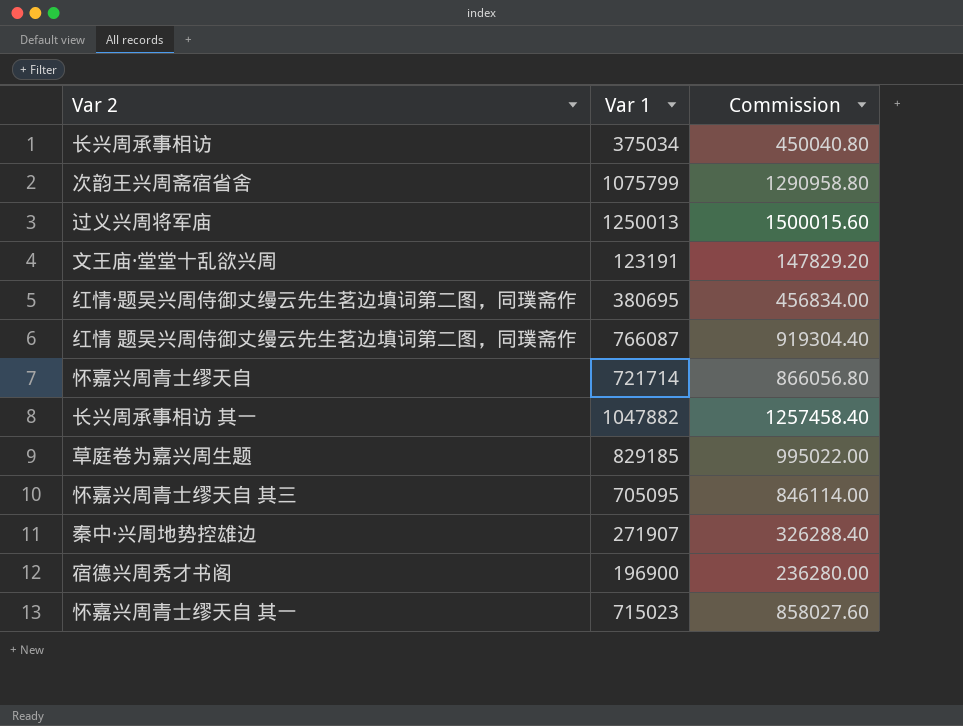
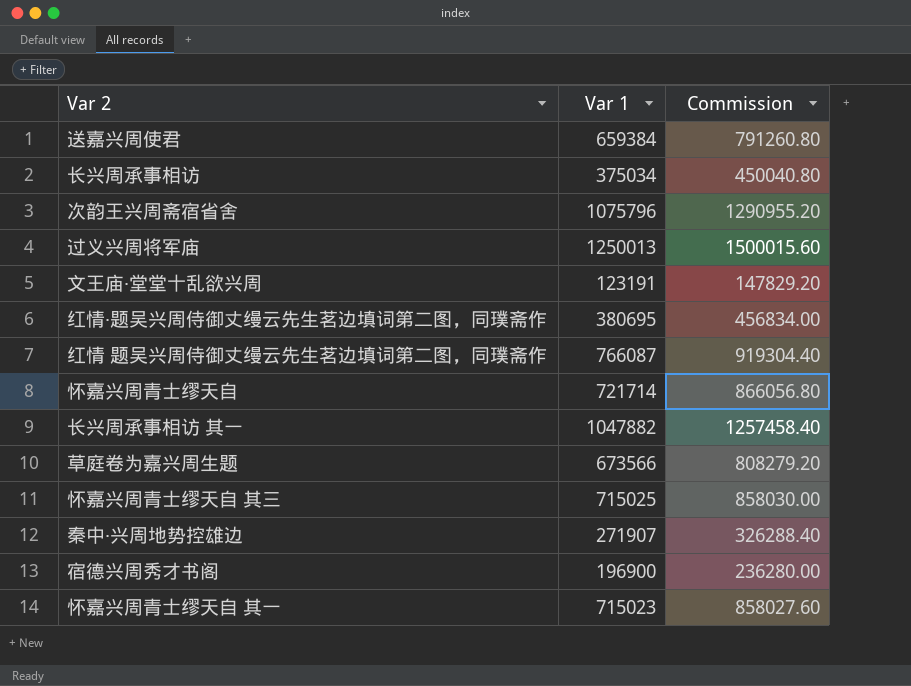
row 送嘉兴周使君: none -> 659384 | 791260.80
次韵王兴周斋宿省舍 | Var 1: 1075799 -> 1075796
次韵王兴周斋宿省舍 | Commission: 1290958.80 -> 1290955.20
草庭卷为嘉兴周生题 | Var 1: 829185 -> 673566
草庭卷为嘉兴周生题 | Commission: 995022.00 -> 808279.20
怀嘉兴周青士缪天自 其三 | Var 1: 705095 -> 715025
怀嘉兴周青士缪天自 其三 | Commission: 846114.00 -> 858030.00

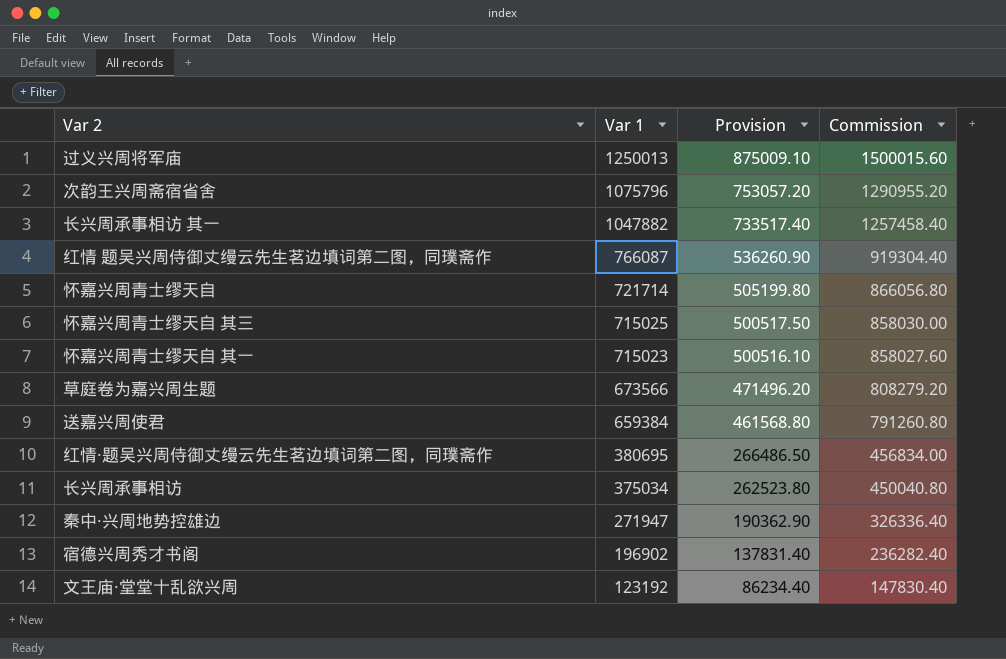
row order: none -> Var 1 descending
column Provision | formula: none -> [Var 1] * 0.7
秦中·兴周地势控雄边 | Var 1: 271907 -> 271947
秦中·兴周地势控雄边 | Commission: 326288.40 -> 326336.40
宿德兴周秀才书阁 | Var 1: 196900 -> 196902
宿德兴周秀才书阁 | Commission: 236280.00 -> 236282.40
文王庙·堂堂十乱欲兴周 | Var 1: 123191 -> 123192
文王庙·堂堂十乱欲兴周 | Commission: 147829.20 -> 147830.40

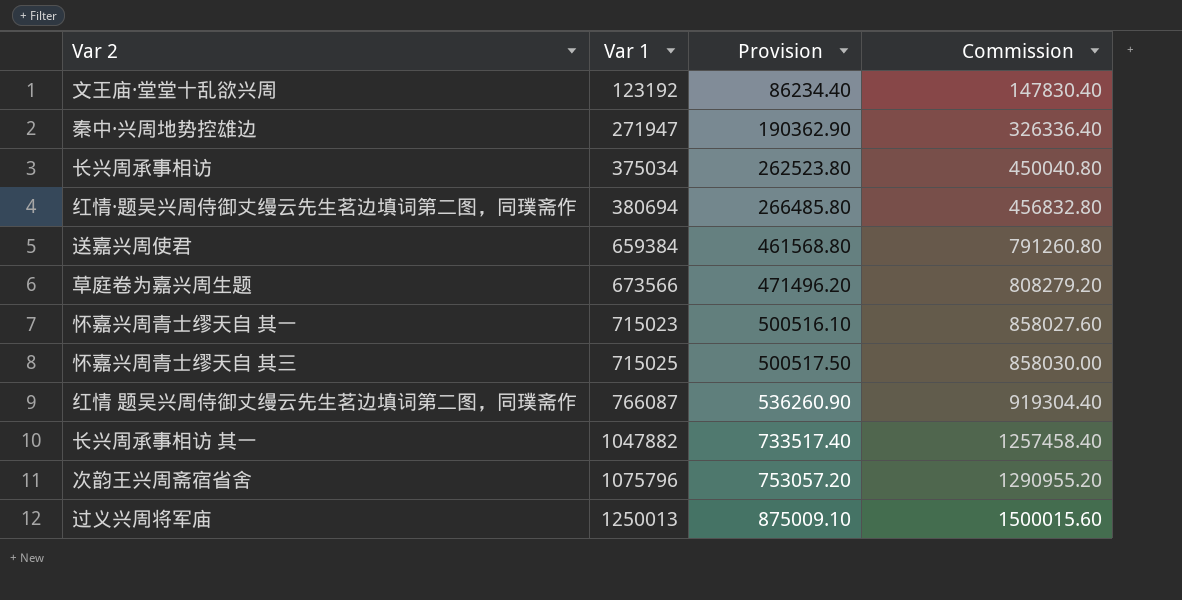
row order: Var 1 descending -> Var 1 ascending
row 怀嘉兴周青士缪天自: 721714 | 505199.80 | 866056.80 -> none
row 宿德兴周秀才书阁: 196902 | 137831.40 | 236282.40 -> none
红情·题吴兴周侍御丈缦云先生茗边填词第二图，同璞斋作 | Var 1: 380695 -> 380694
红情·题吴兴周侍御丈缦云先生茗边填词第二图，同璞斋作 | Provision: 266486.50 -> 266485.80
红情·题吴兴周侍御丈缦云先生茗边填词第二图，同璞斋作 | Commission: 456834.00 -> 456832.80

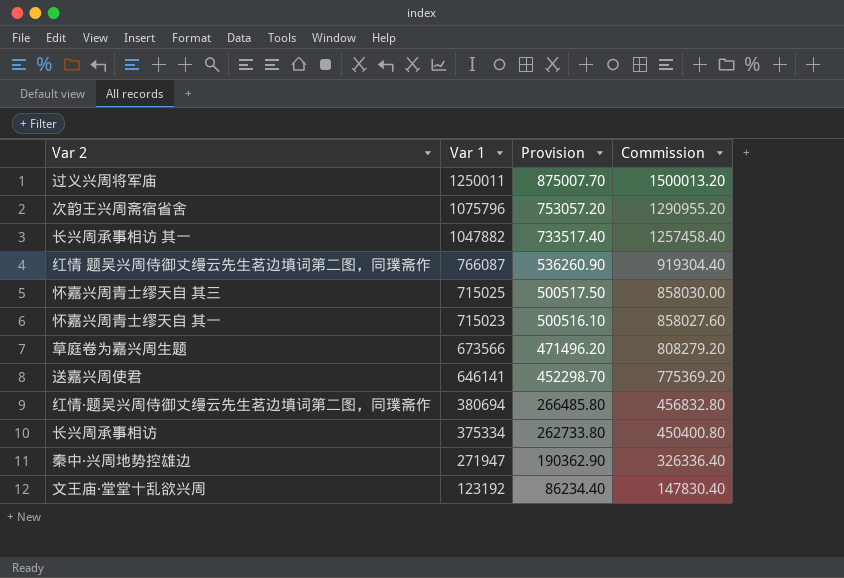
row order: Var 1 ascending -> Var 1 descending
过义兴周将军庙 | Var 1: 1250013 -> 1250011
过义兴周将军庙 | Provision: 875009.10 -> 875007.70
过义兴周将军庙 | Commission: 1500015.60 -> 1500013.20
送嘉兴周使君 | Var 1: 659384 -> 646141
送嘉兴周使君 | Provision: 461568.80 -> 452298.70
送嘉兴周使君 | Commission: 791260.80 -> 775369.20
长兴周承事相访 | Var 1: 375034 -> 375334
长兴周承事相访 | Provision: 262523.80 -> 262733.80
长兴周承事相访 | Commission: 450040.80 -> 450400.80

